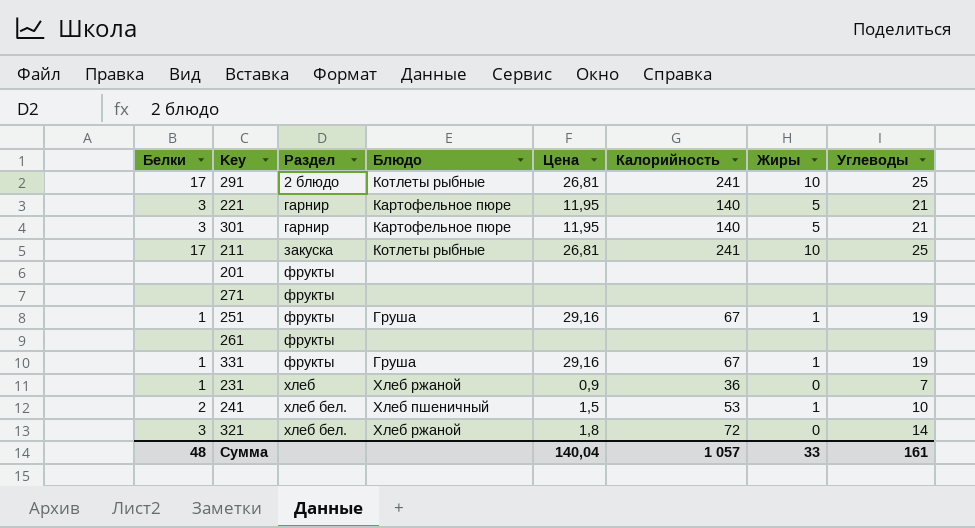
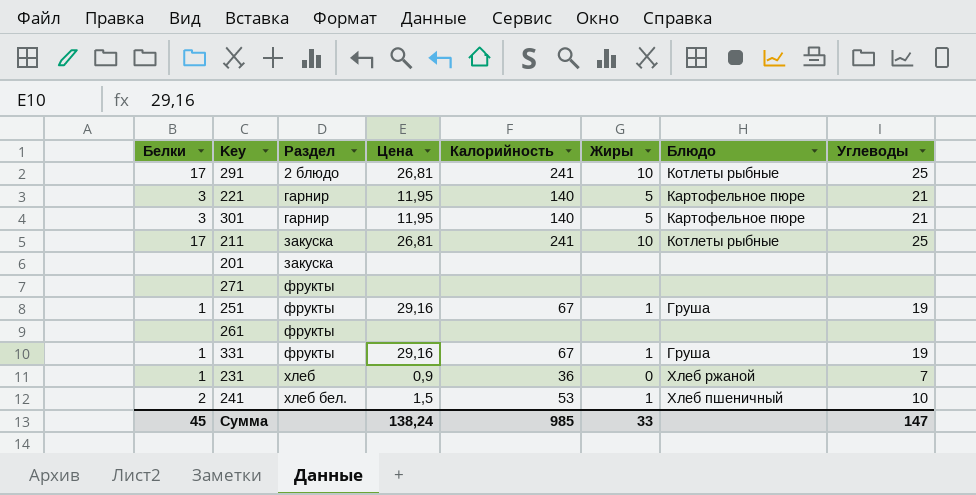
column Блюдо | position: 4 -> 7
row 321: 3 | хлеб бел. | Хлеб ржаной | 1,8 | 72 | 0 | 14 -> none
201 | Раздел: фрукты -> закуска
Сумма | Белки: 48 -> 45
Сумма | Цена: 140,04 -> 138,24
Сумма | Калорийность: 1 057 -> 985
Сумма | Углеводы: 161 -> 147

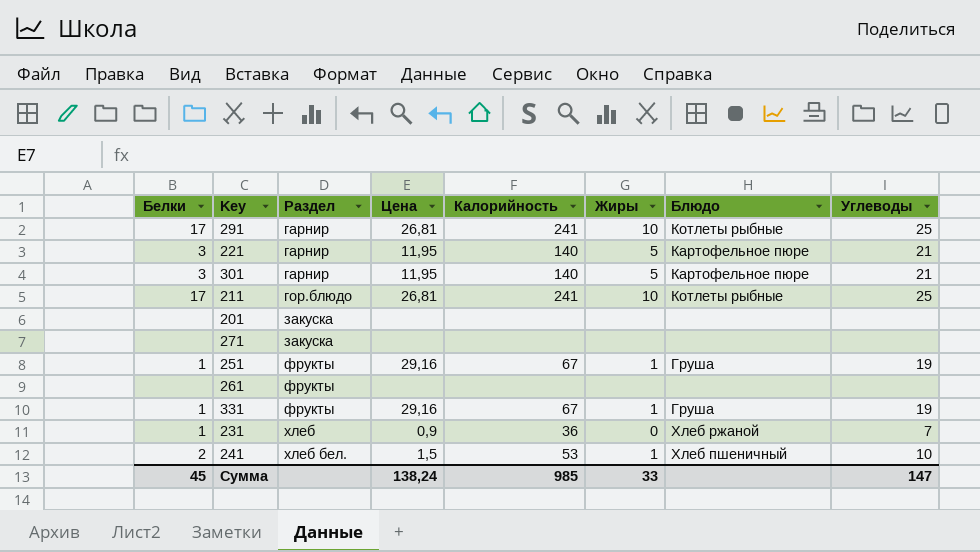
291 | Раздел: 2 блюдо -> гарнир
211 | Раздел: закуска -> гор.блюдо
271 | Раздел: фрукты -> закуска

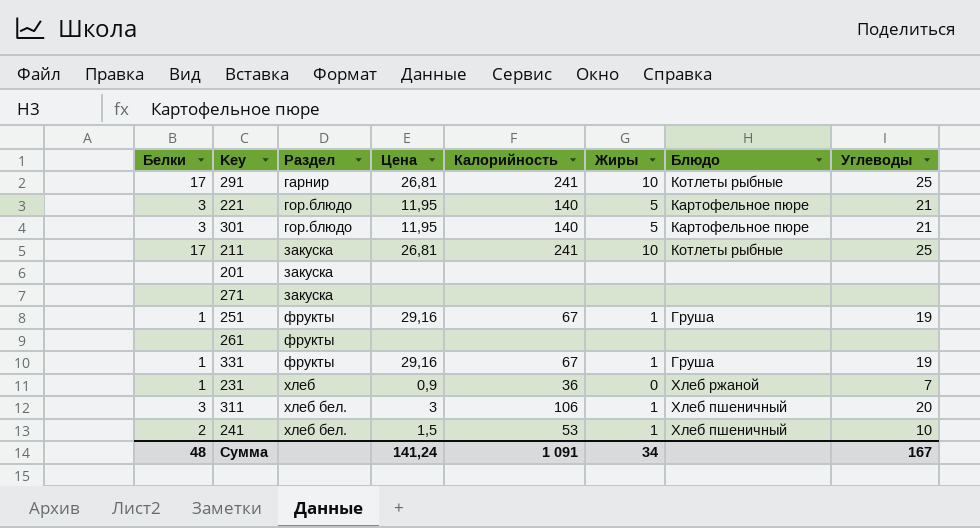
221 | Раздел: гарнир -> гор.блюдо
301 | Раздел: гарнир -> гор.блюдо
211 | Раздел: гор.блюдо -> закуска
row 311: none -> 3 | хлеб бел. | 3 | 106 | 1 | Хлеб пшеничный | 20
Сумма | Белки: 45 -> 48
Сумма | Цена: 138,24 -> 141,24
Сумма | Калорийность: 985 -> 1 091
Сумма | Жиры: 33 -> 34
Сумма | Углеводы: 147 -> 167

